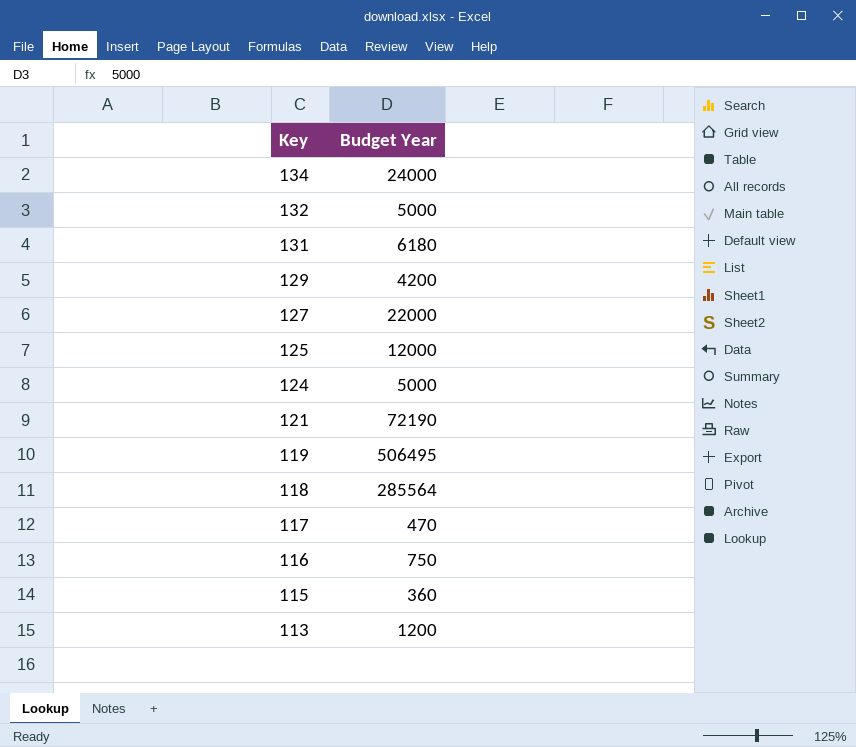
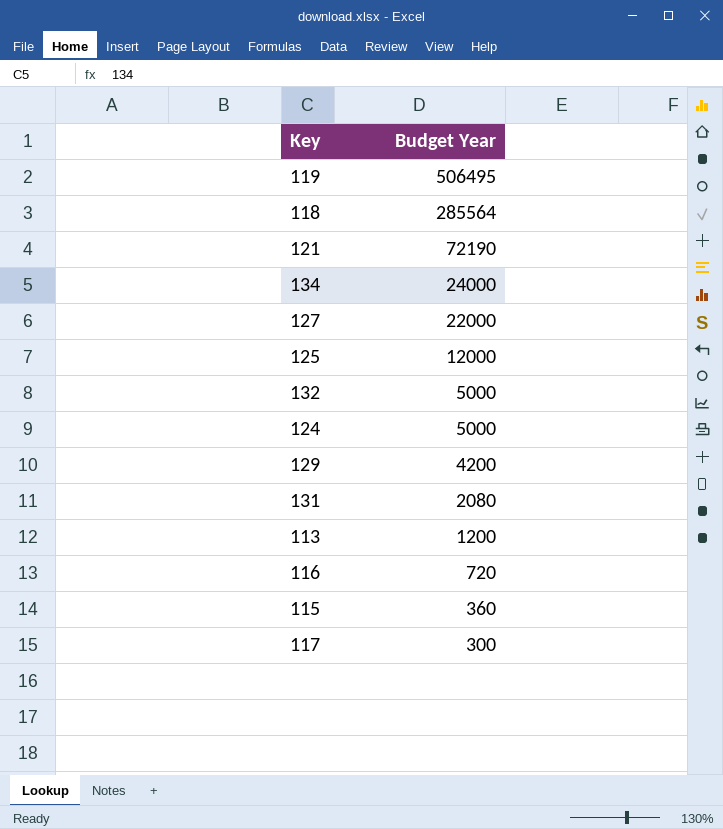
row order: Key descending -> Budget Year descending
131 | Budget Year: 6180 -> 2080
116 | Budget Year: 750 -> 720
117 | Budget Year: 470 -> 300

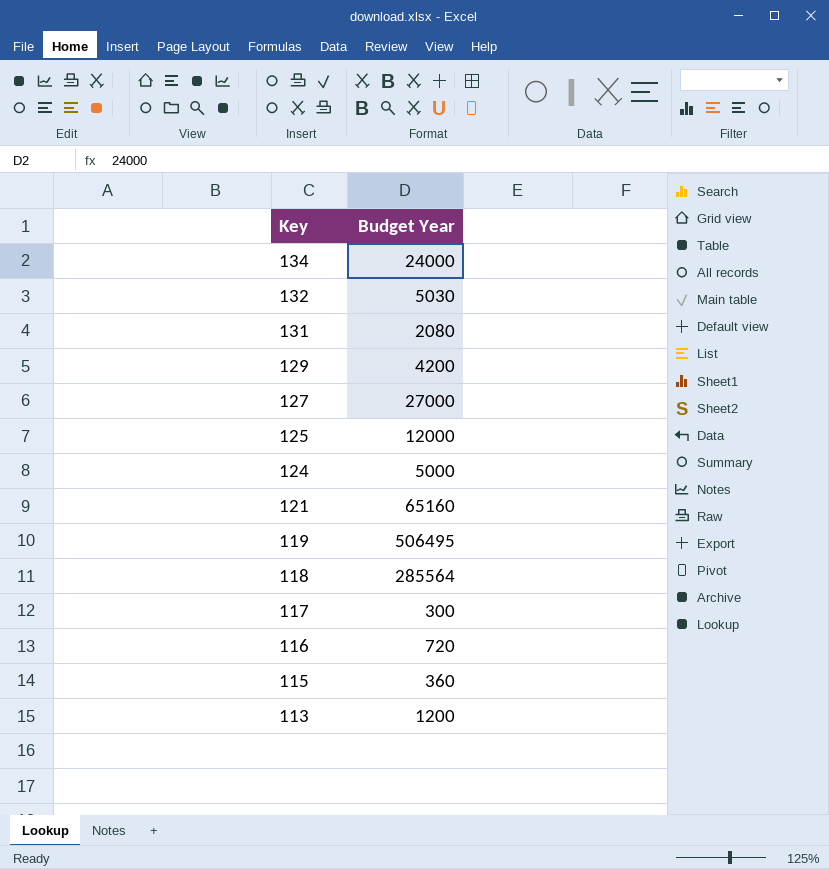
row order: Budget Year descending -> Key descending
132 | Budget Year: 5000 -> 5030
127 | Budget Year: 22000 -> 27000
121 | Budget Year: 72190 -> 65160

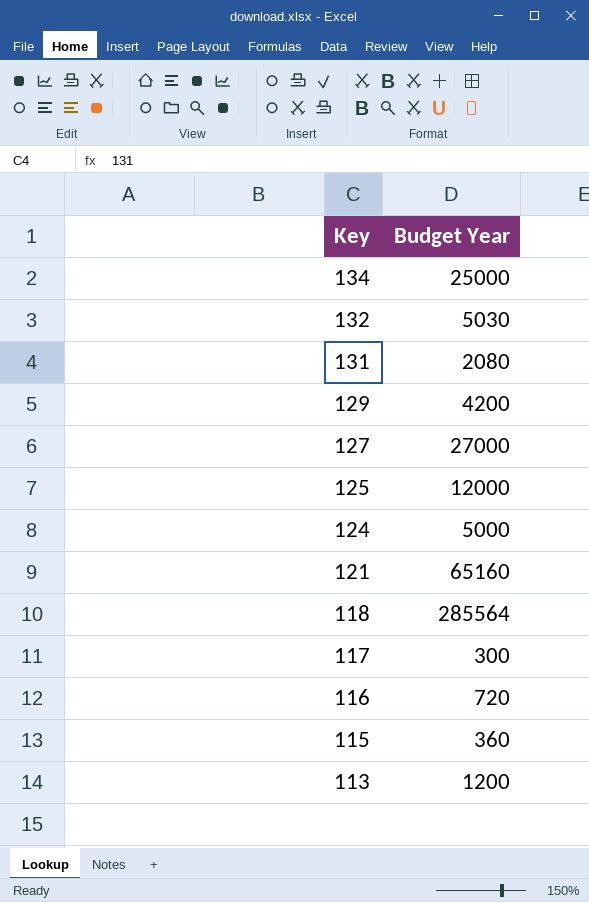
row 119: 506495 -> none
134 | Budget Year: 24000 -> 25000

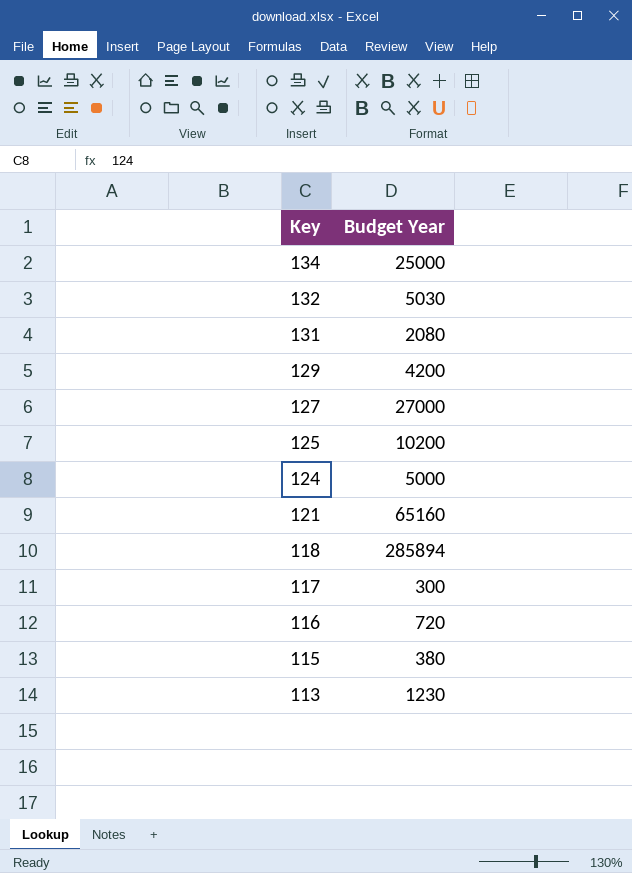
125 | Budget Year: 12000 -> 10200
118 | Budget Year: 285564 -> 285894
115 | Budget Year: 360 -> 380
113 | Budget Year: 1200 -> 1230

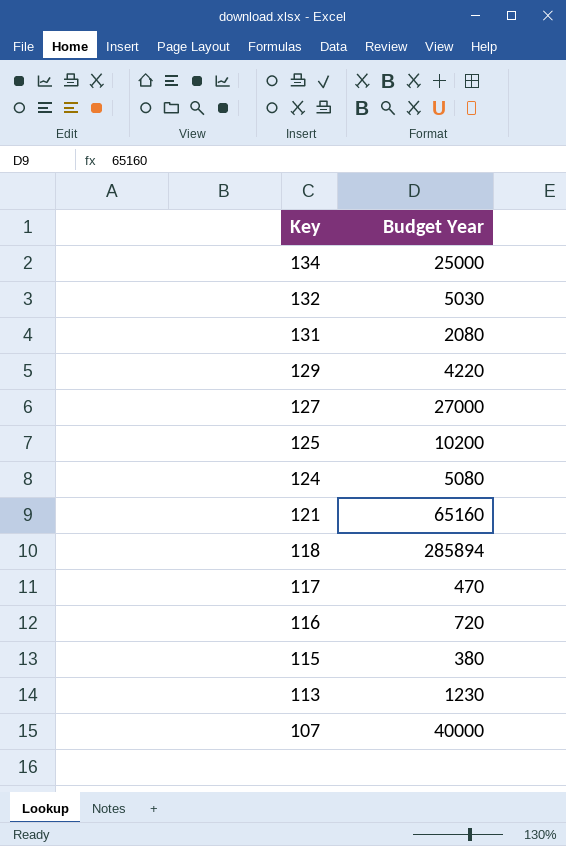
129 | Budget Year: 4200 -> 4220
124 | Budget Year: 5000 -> 5080
117 | Budget Year: 300 -> 470
row 107: none -> 40000

